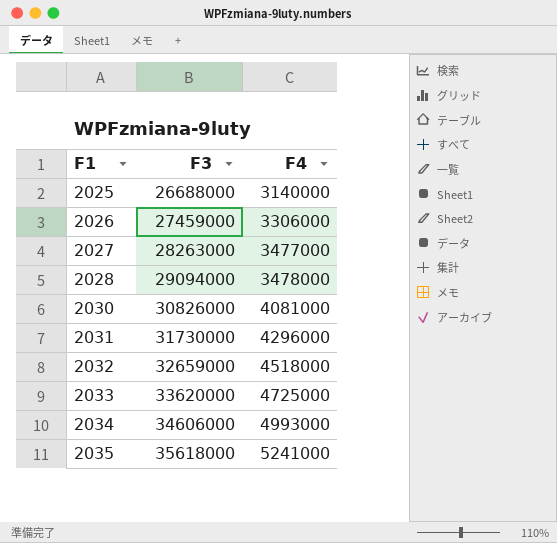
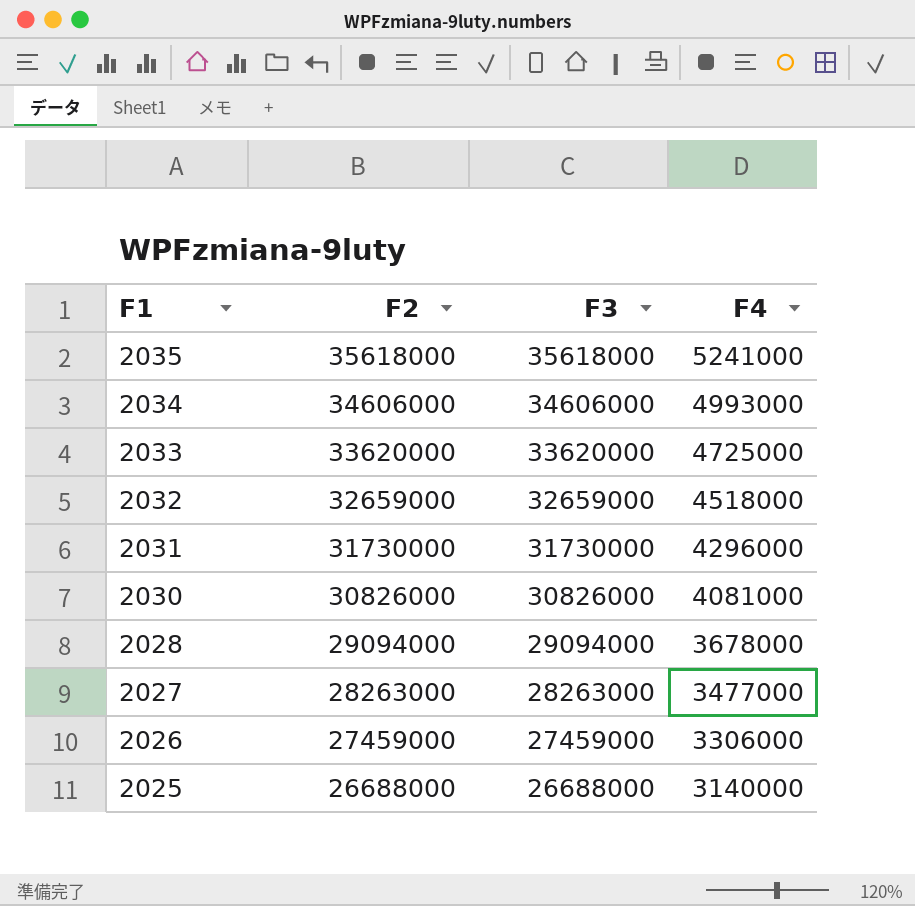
row order: F1 ascending -> F1 descending
column F2 | position: none -> 2
2028 | F4: 3478000 -> 3678000

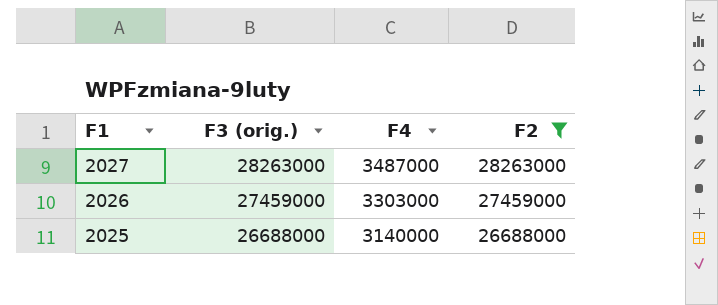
filter: none -> F2 <= 28263000
column name: F3 -> F3 (orig.)
column F2 | position: 2 -> 4
2027 | F4: 3477000 -> 3487000
2026 | F4: 3306000 -> 3303000

